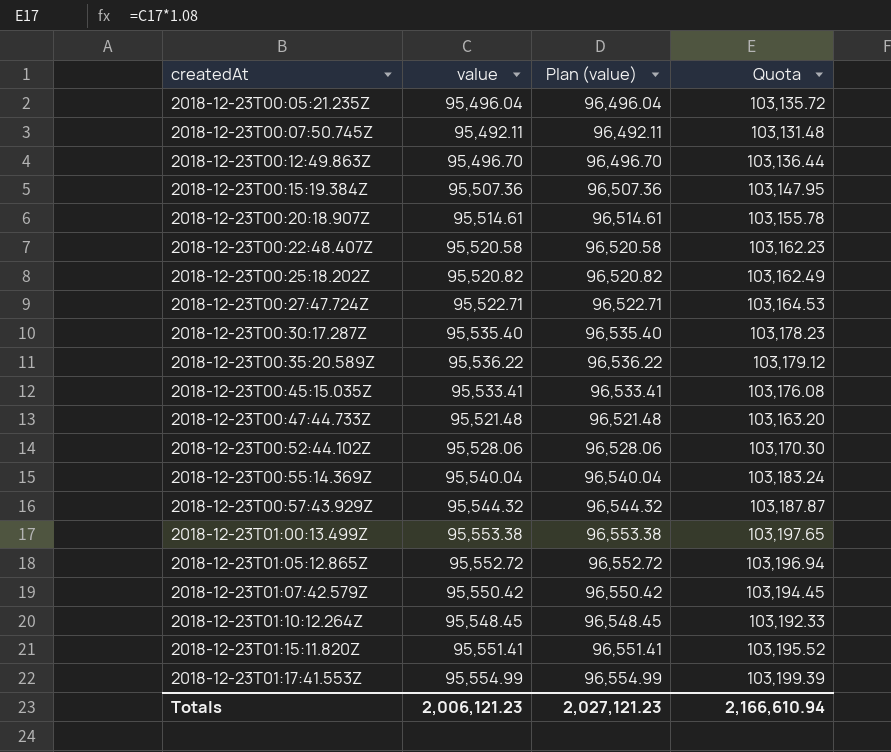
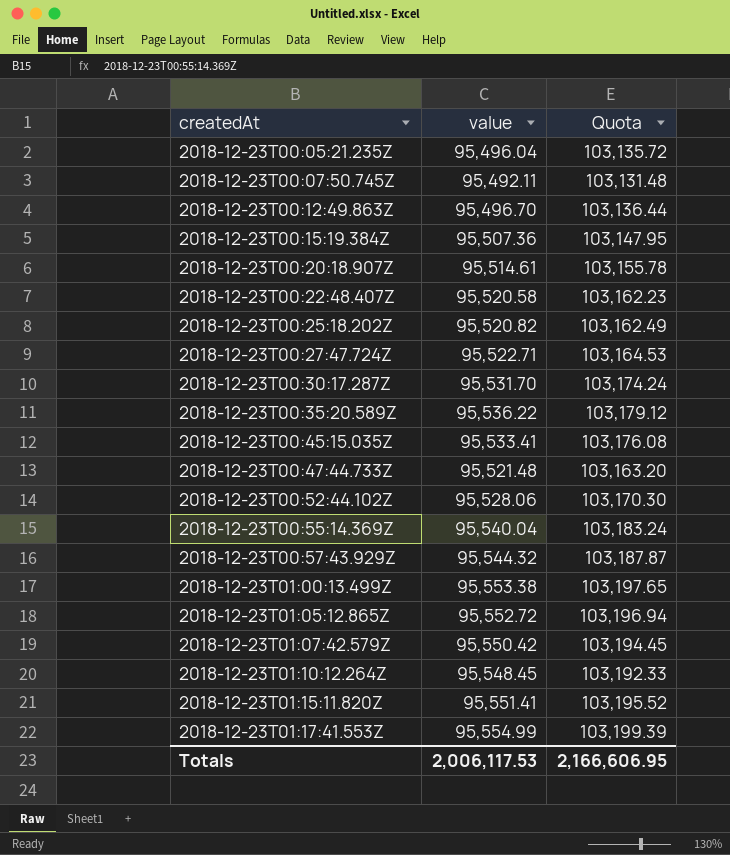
column Plan (value) | formula: [value] + 1000 -> none
2018-12-23T00:30:17.287Z | value: 95,535.40 -> 95,531.70
2018-12-23T00:30:17.287Z | Quota: 103,178.23 -> 103,174.24
Totals | value: 2,006,121.23 -> 2,006,117.53
Totals | Quota: 2,166,610.94 -> 2,166,606.95

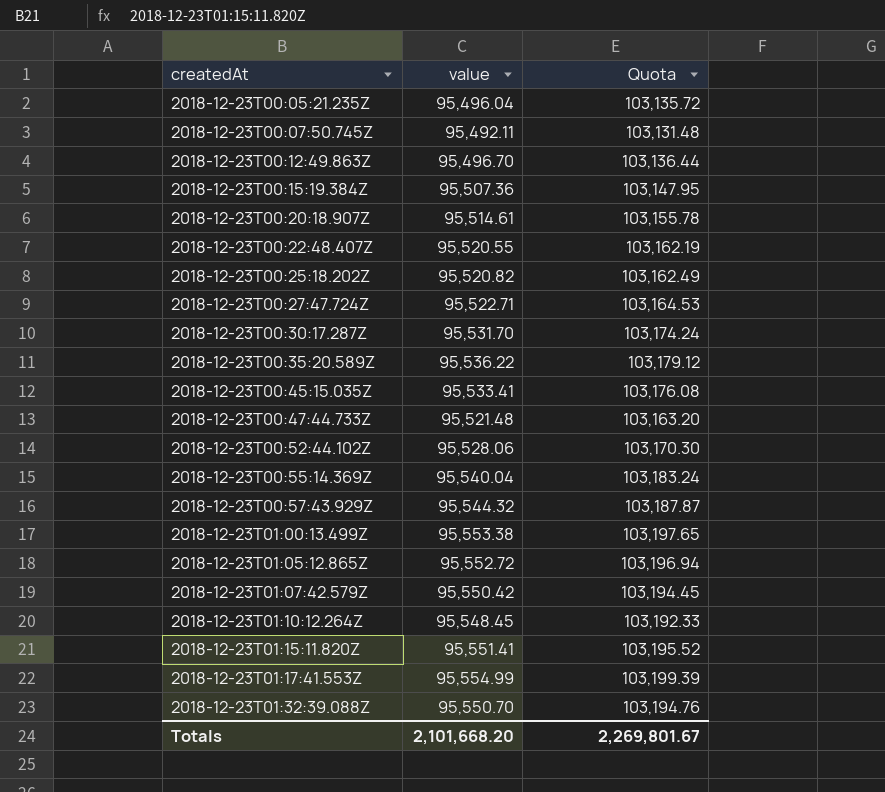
2018-12-23T00:22:48.407Z | value: 95,520.58 -> 95,520.55
2018-12-23T00:22:48.407Z | Quota: 103,162.23 -> 103,162.19
row 2018-12-23T01:32:39.088Z: none -> 95,550.70 | 103,194.76
Totals | value: 2,006,117.53 -> 2,101,668.20
Totals | Quota: 2,166,606.95 -> 2,269,801.67

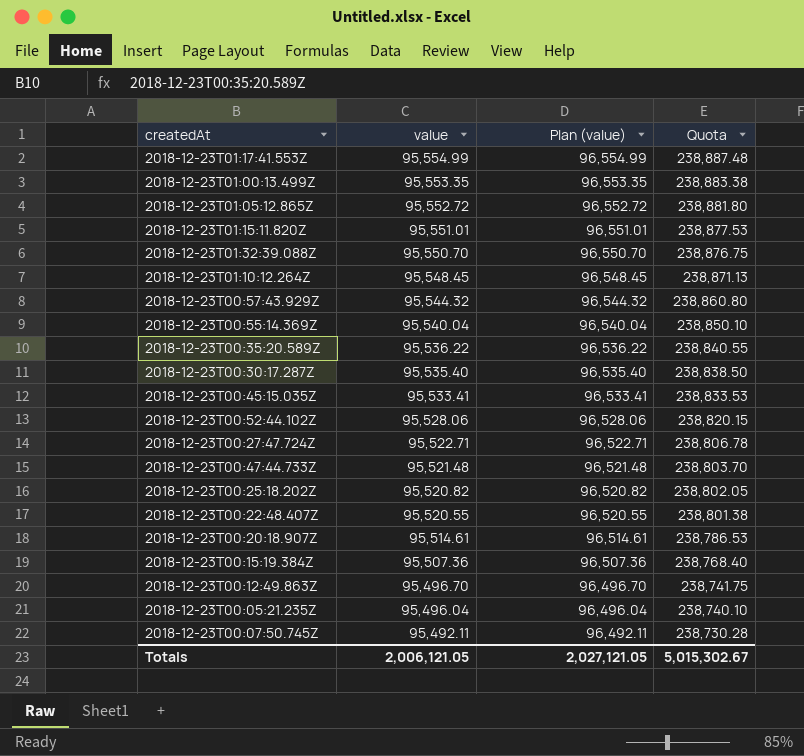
row order: createdAt ascending -> value descending
column Plan (value) | formula: none -> [value] + 1000
column Quota | formula: [value] * 1.08 -> [value] * 2.5
row 2018-12-23T01:07:42.579Z: 95,550.42 | 103,194.45 -> none
2018-12-23T01:00:13.499Z | value: 95,553.38 -> 95,553.35
2018-12-23T01:15:11.820Z | value: 95,551.41 -> 95,551.01
2018-12-23T00:30:17.287Z | value: 95,531.70 -> 95,535.40
Totals | value: 2,101,668.20 -> 2,006,121.05
Totals | Quota: 2,269,801.67 -> 5,015,302.67

